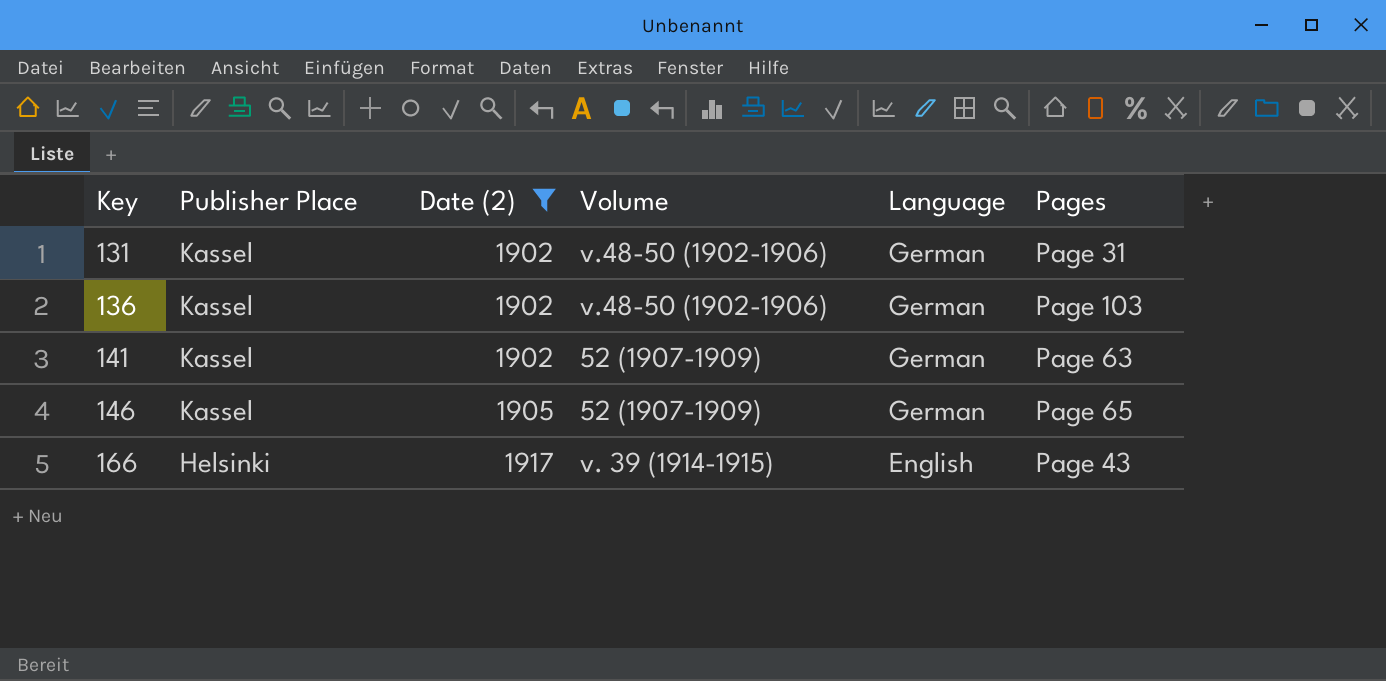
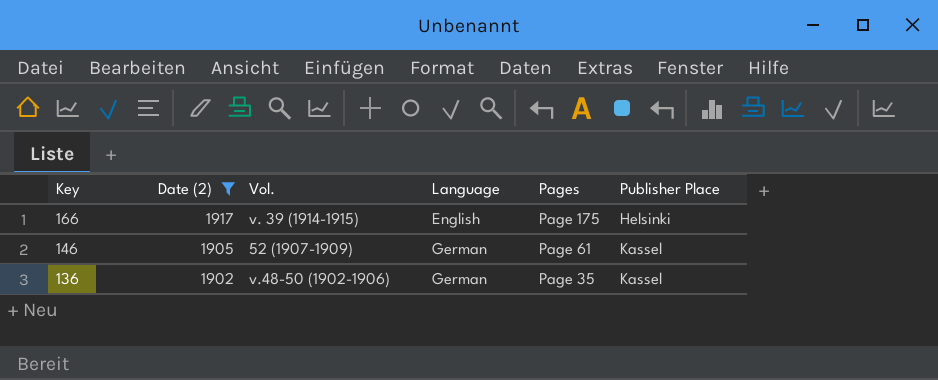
row order: Key ascending -> Key descending
column name: Volume -> Vol.
column Publisher Place | position: 2 -> 6
row 131: Kassel | 1902 | v.48-50 (1902-1906) | German | Page 31 -> none
row 141: Kassel | 1902 | 52 (1907-1909) | German | Page 63 -> none
166 | Pages: Page 43 -> Page 175
146 | Pages: Page 65 -> Page 61
136 | Pages: Page 103 -> Page 35

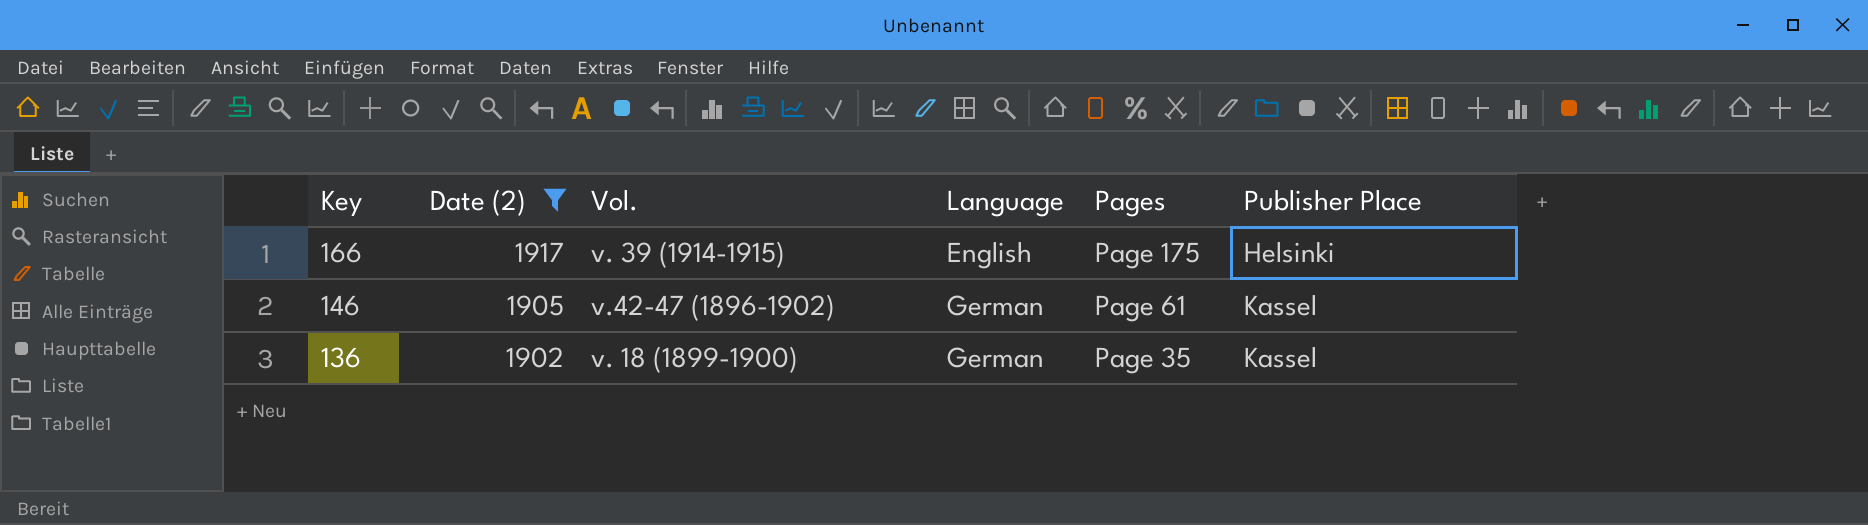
146 | Vol.: 52 (1907-1909) -> v.42-47 (1896-1902)
136 | Vol.: v.48-50 (1902-1906) -> v. 18 (1899-1900)

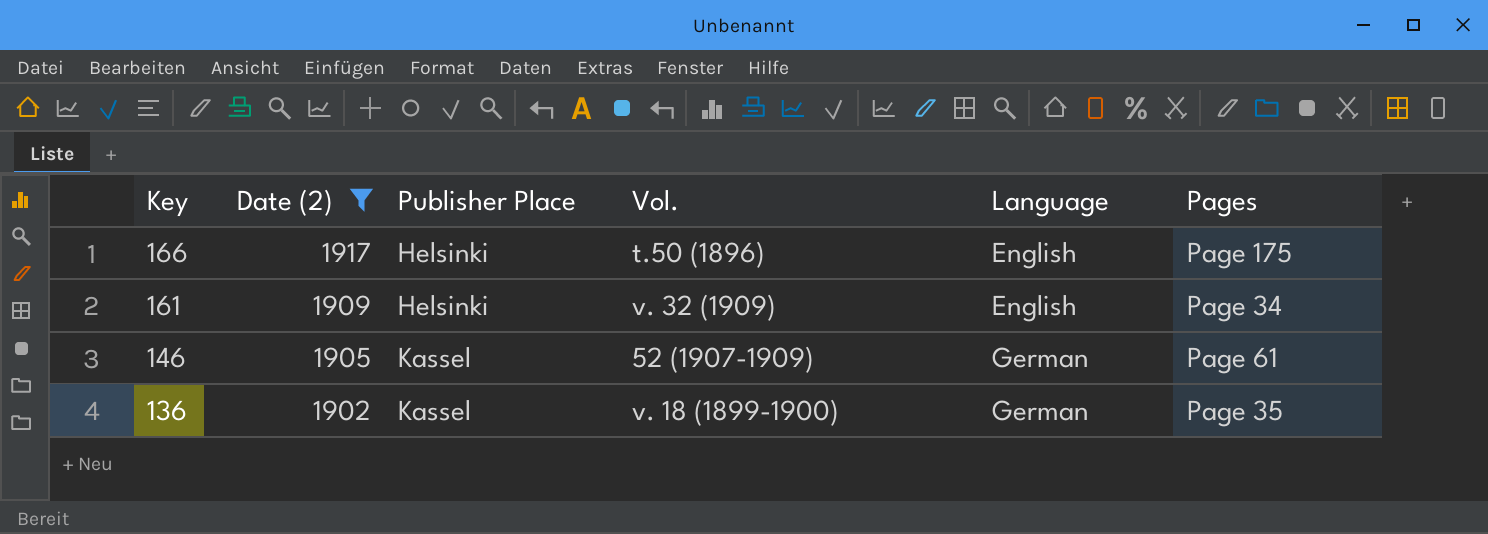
column Publisher Place | position: 6 -> 3
166 | Vol.: v. 39 (1914-1915) -> t.50 (1896)
row 161: none -> 1909 | Helsinki | v. 32 (1909) | English | Page 34
146 | Vol.: v.42-47 (1896-1902) -> 52 (1907-1909)

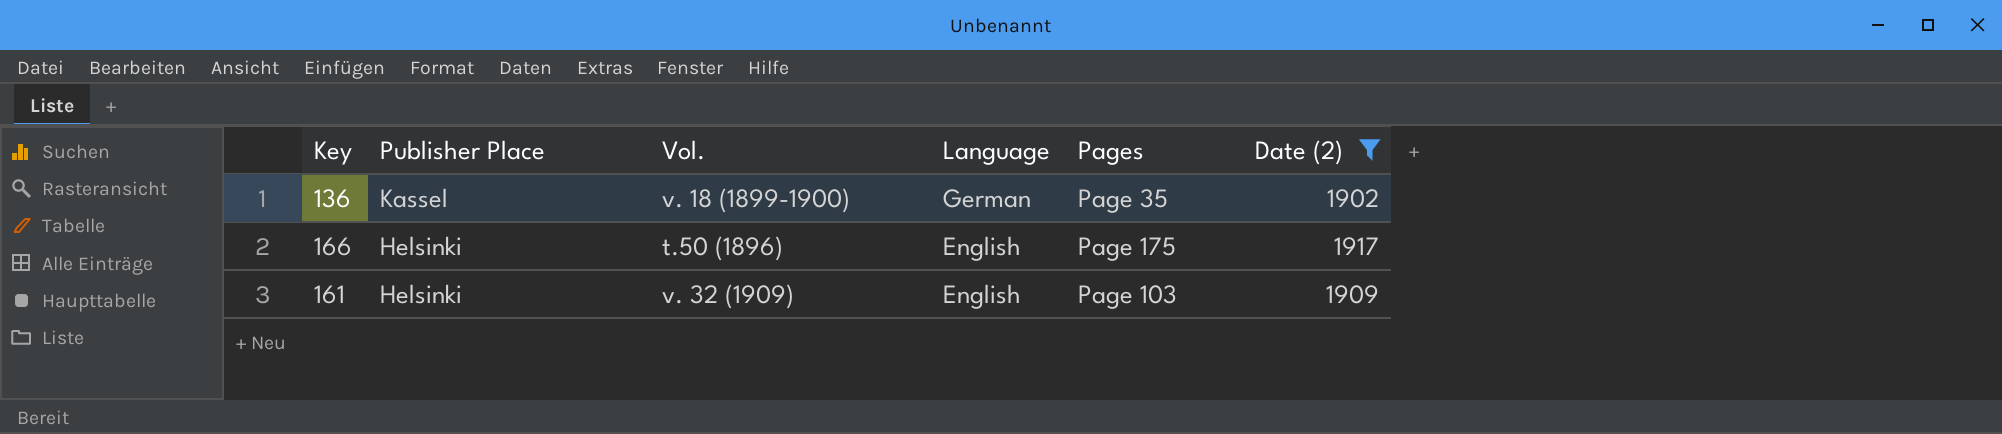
row order: Key descending -> Publisher Place descending
column Date (2) | position: 2 -> 6
row 146: 1905 | Kassel | 52 (1907-1909) | German | Page 61 -> none
161 | Pages: Page 34 -> Page 103

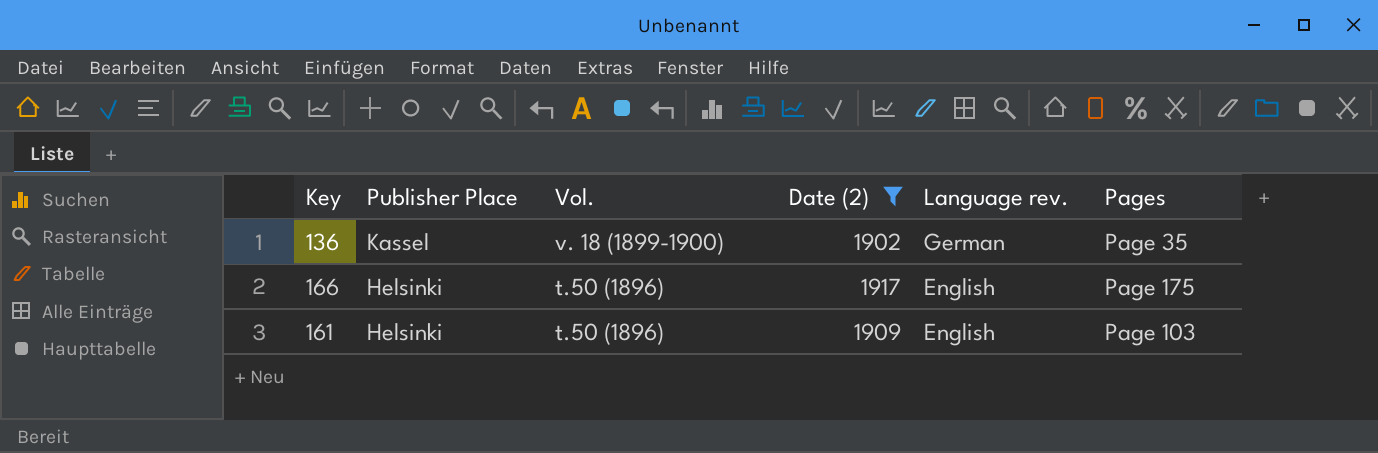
column Date (2) | position: 6 -> 4
column name: Language -> Language rev.
161 | Vol.: v. 32 (1909) -> t.50 (1896)

